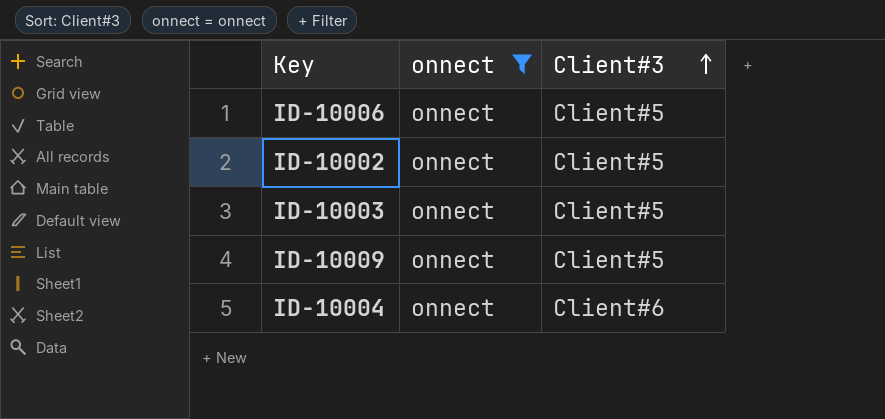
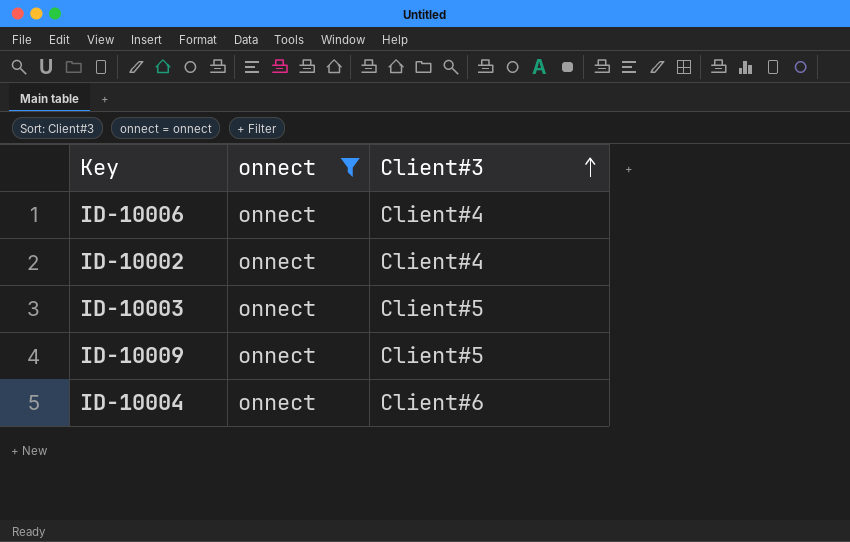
ID-10006 | Client#3: Client#5 -> Client#4
ID-10002 | Client#3: Client#5 -> Client#4

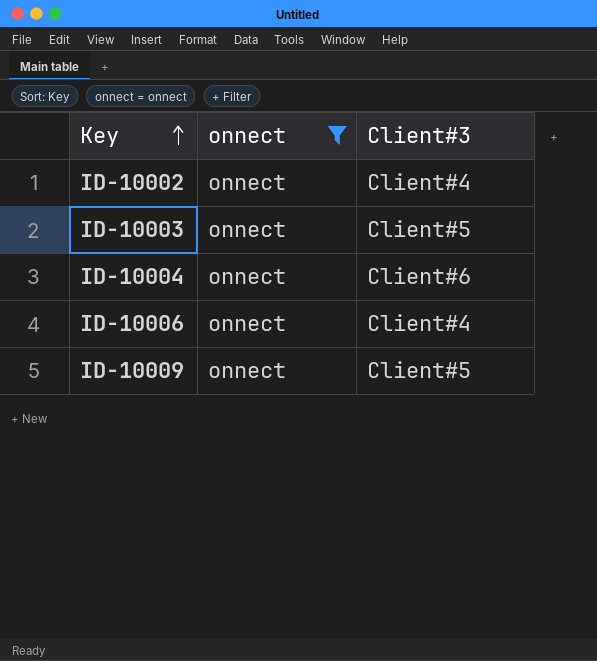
row order: Client#3 ascending -> Key ascending

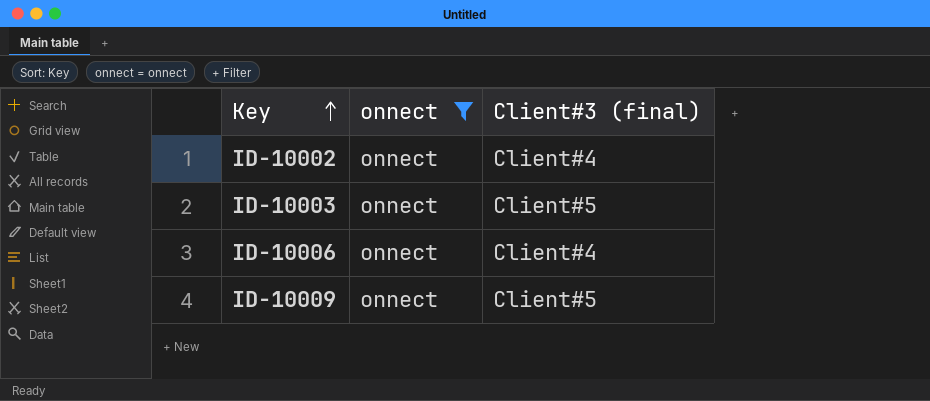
column name: Client#3 -> Client#3 (final)
row ID-10004: onnect | Client#6 -> none

